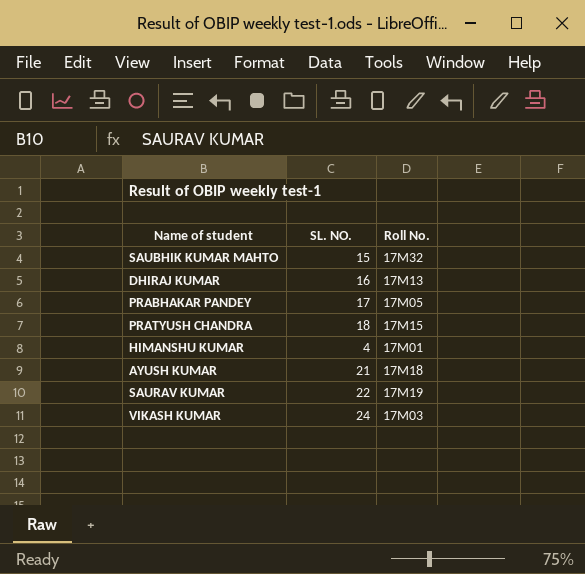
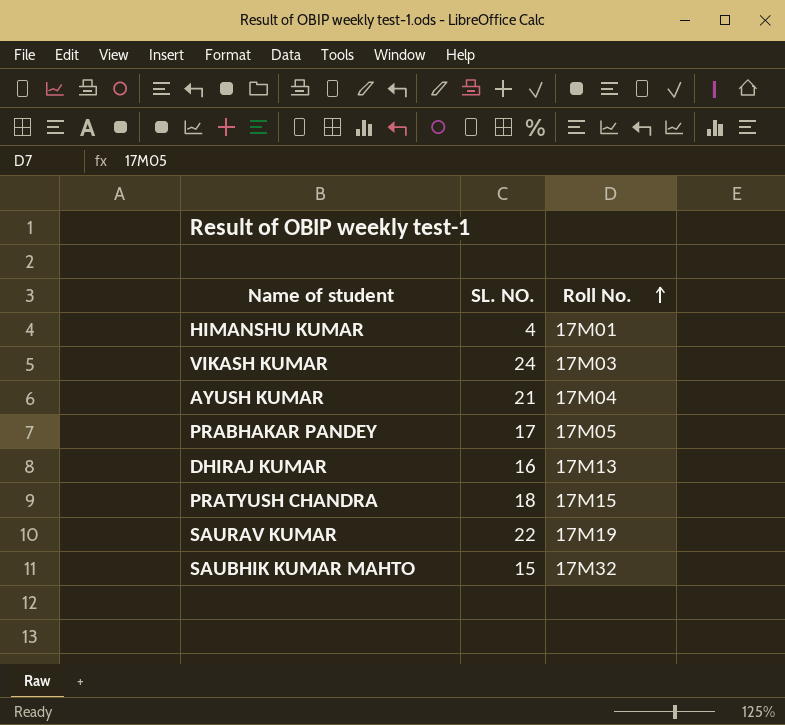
row order: none -> Roll No. ascending
AYUSH KUMAR | Roll No.: 17M18 -> 17M04

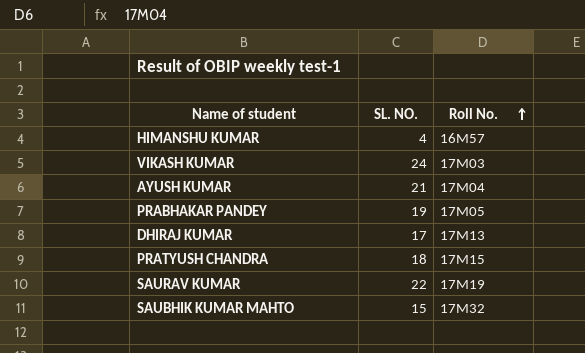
HIMANSHU KUMAR | Roll No.: 17M01 -> 16M57
PRABHAKAR PANDEY | SL. NO.: 17 -> 19
DHIRAJ KUMAR | SL. NO.: 16 -> 17

